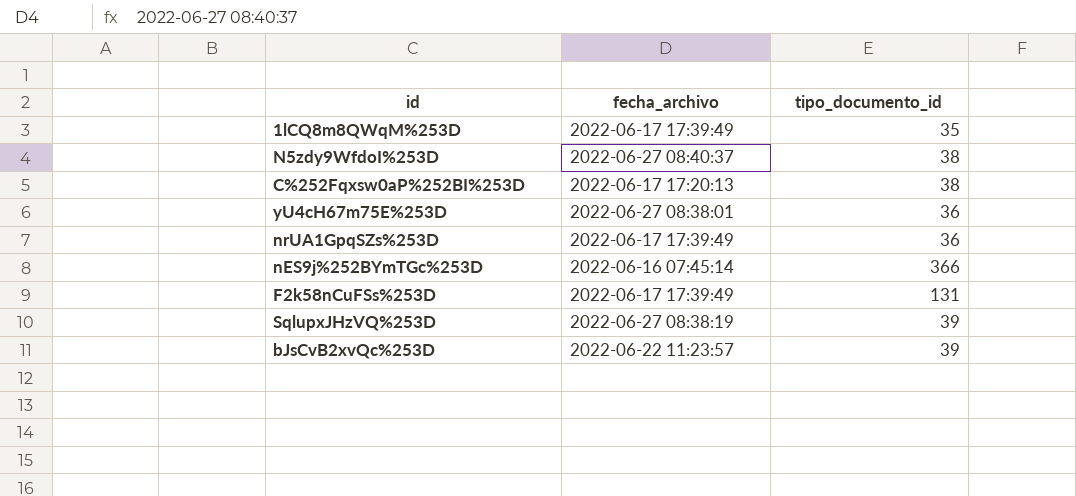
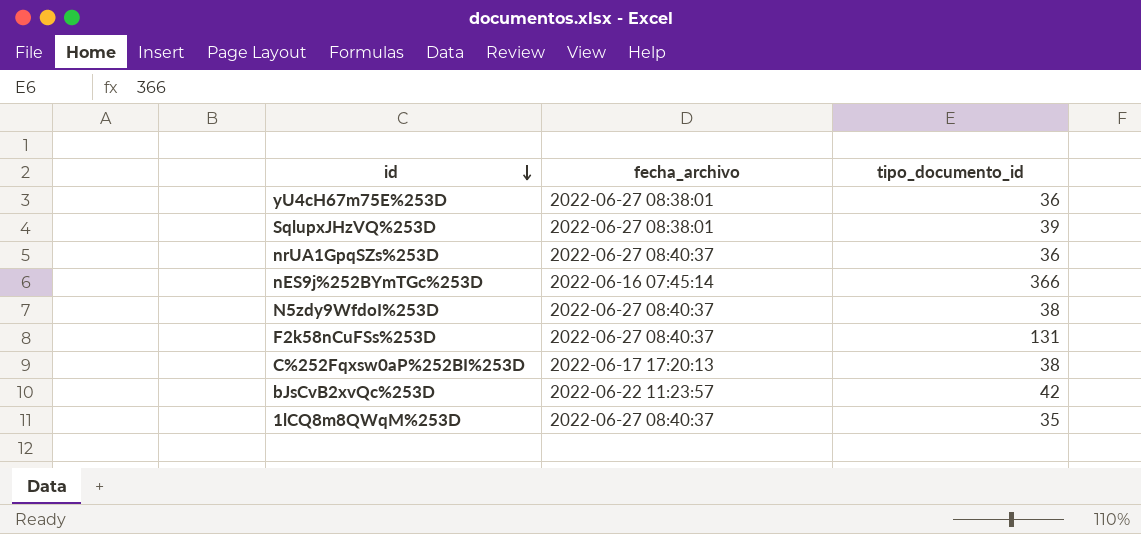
row order: none -> id descending
SqlupxJHzVQ%253D | fecha_archivo: 2022-06-27 08:38:19 -> 2022-06-27 08:38:01
nrUA1GpqSZs%253D | fecha_archivo: 2022-06-17 17:39:49 -> 2022-06-27 08:40:37
F2k58nCuFSs%253D | fecha_archivo: 2022-06-17 17:39:49 -> 2022-06-27 08:40:37
bJsCvB2xvQc%253D | tipo_documento_id: 39 -> 42
1lCQ8m8QWqM%253D | fecha_archivo: 2022-06-17 17:39:49 -> 2022-06-27 08:40:37

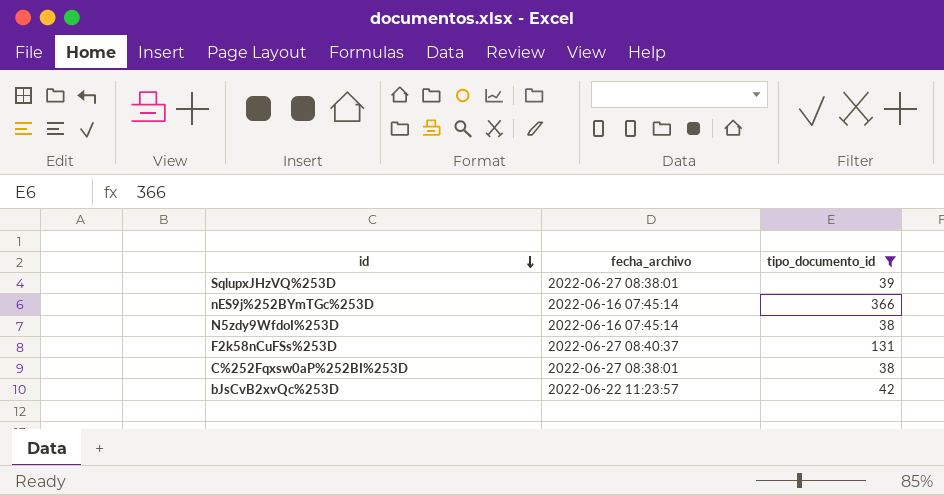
filter: none -> tipo_documento_id >= 38
N5zdy9WfdoI%253D | fecha_archivo: 2022-06-27 08:40:37 -> 2022-06-16 07:45:14
C%252Fqxsw0aP%252BI%253D | fecha_archivo: 2022-06-17 17:20:13 -> 2022-06-27 08:38:01

